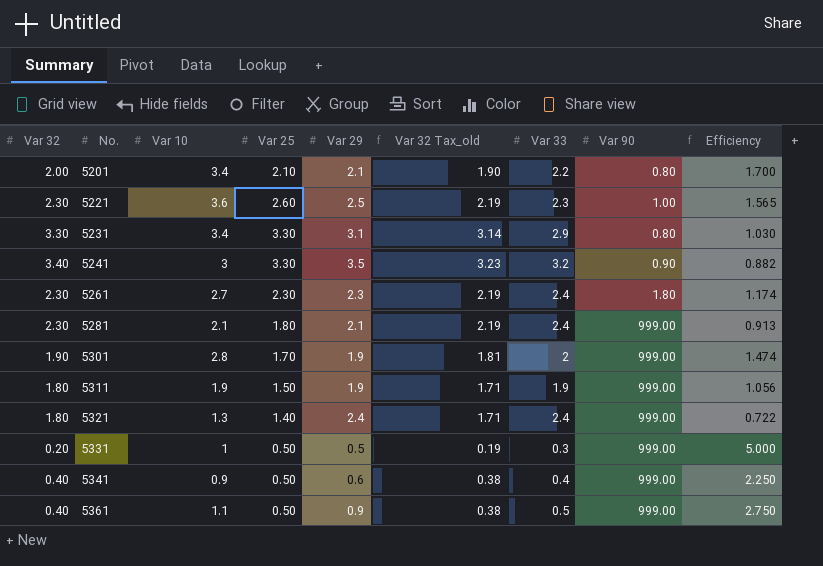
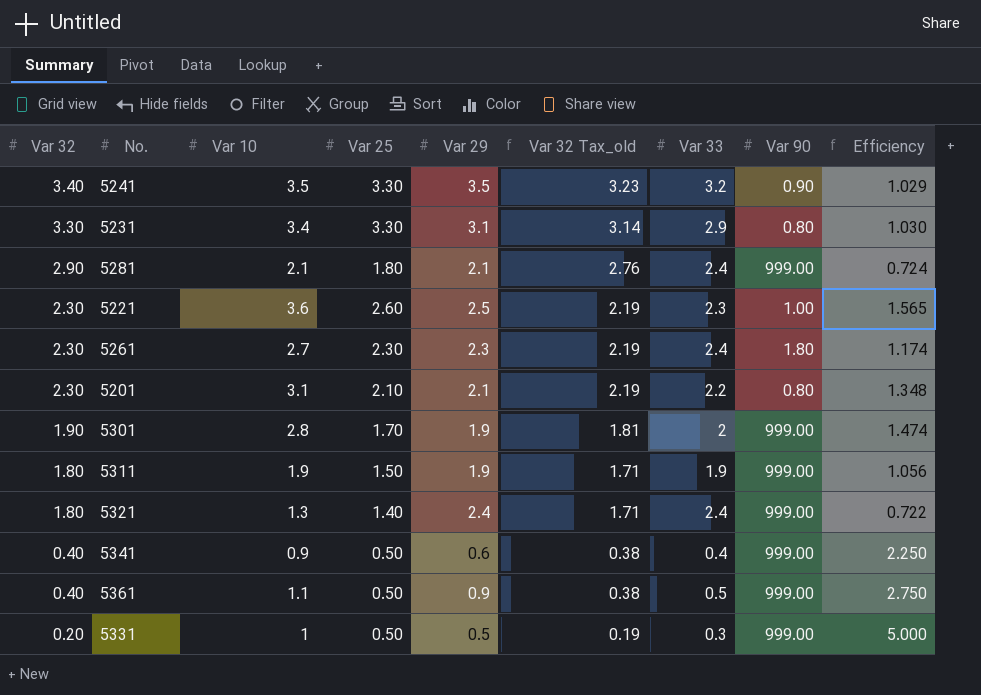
row order: No. ascending -> Var 32 descending
5241 | Var 10: 3 -> 3.5
5241 | Efficiency: 0.882 -> 1.029
5281 | Var 32: 2.30 -> 2.90
5281 | Var 32 Tax_old: 2.19 -> 2.76
5281 | Efficiency: 0.913 -> 0.724
5201 | Var 32: 2.00 -> 2.30
5201 | Var 10: 3.4 -> 3.1
5201 | Var 32 Tax_old: 1.90 -> 2.19
5201 | Efficiency: 1.700 -> 1.348

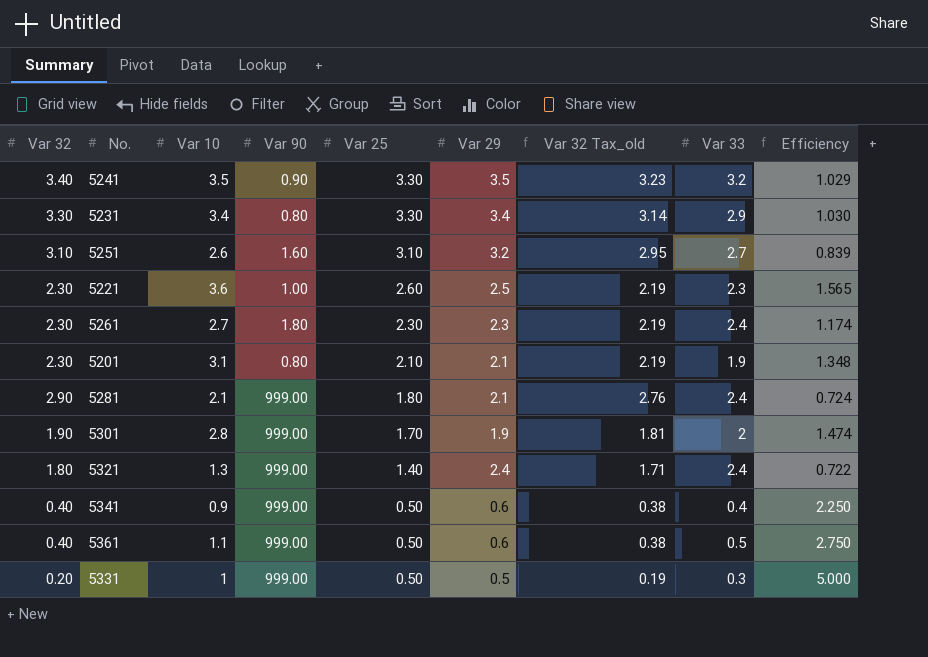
row order: Var 32 descending -> Var 25 descending
column Var 90 | position: 8 -> 4
row 5311: 1.80 | 1.9 | 1.50 | 1.9 | 1.71 | 1.9 | 999.00 | 1.056 -> none
5231 | Var 29: 3.1 -> 3.4
row 5251: none -> 3.10 | 2.6 | 1.60 | 3.10 | 3.2 | 2.95 | 2.7 | 0.839
5201 | Var 33: 2.2 -> 1.9
5361 | Var 29: 0.9 -> 0.6

